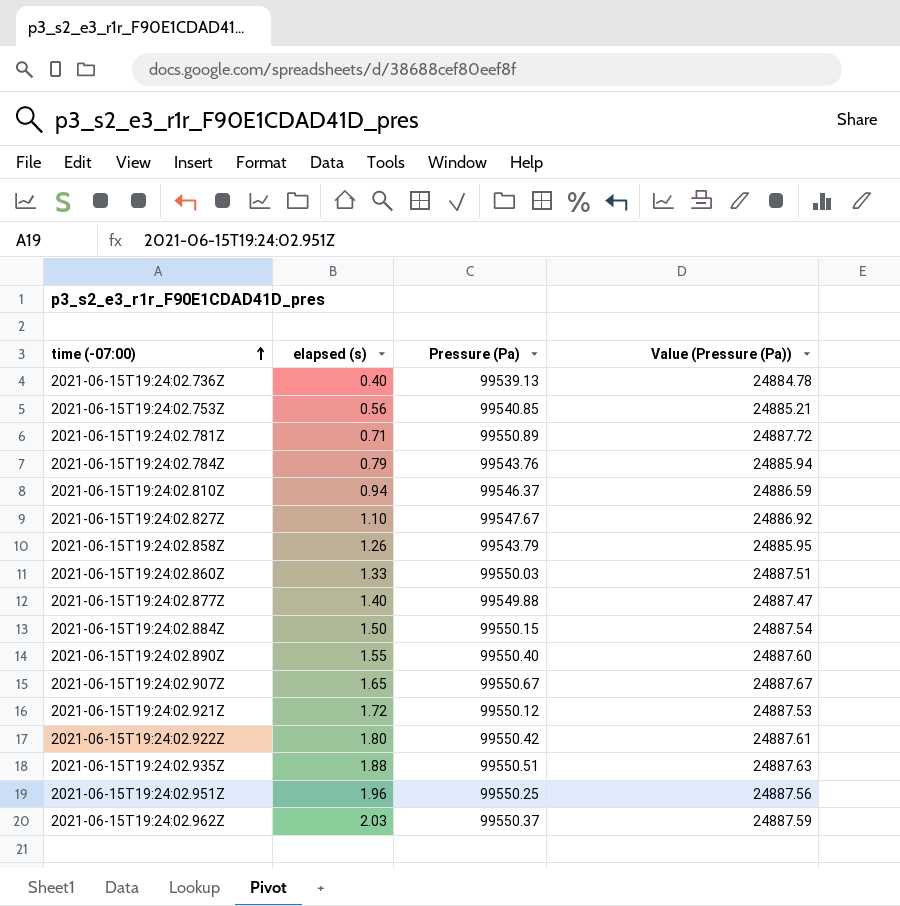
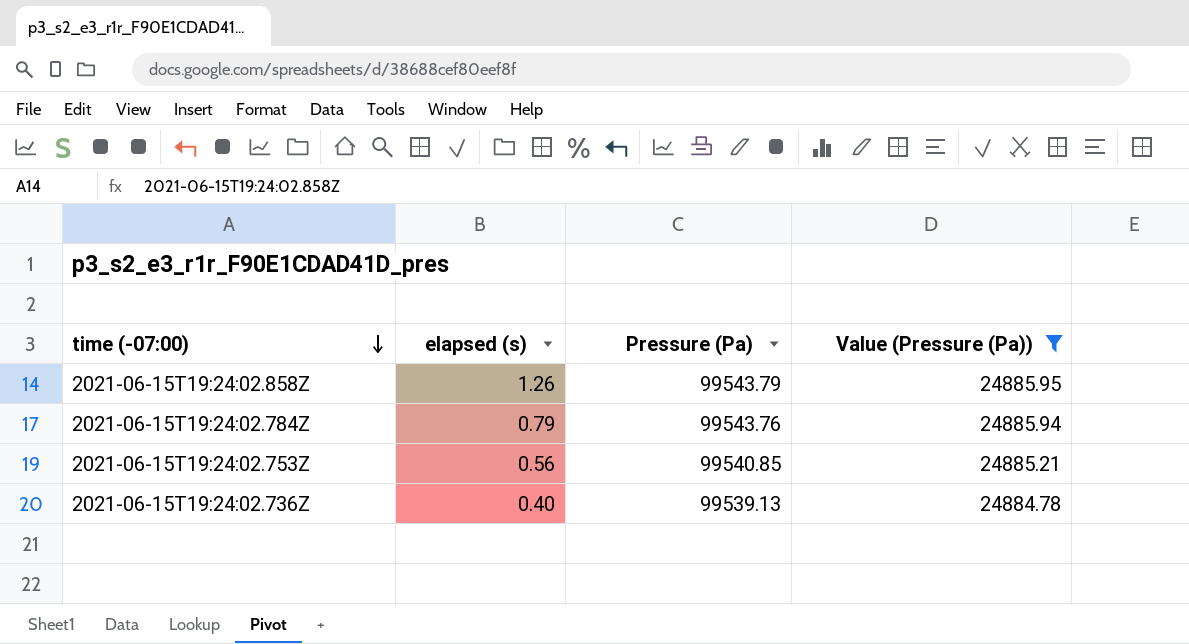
filter: none -> Value (Pressure (Pa)) <= 24885.95
row order: time (-07:00) ascending -> time (-07:00) descending

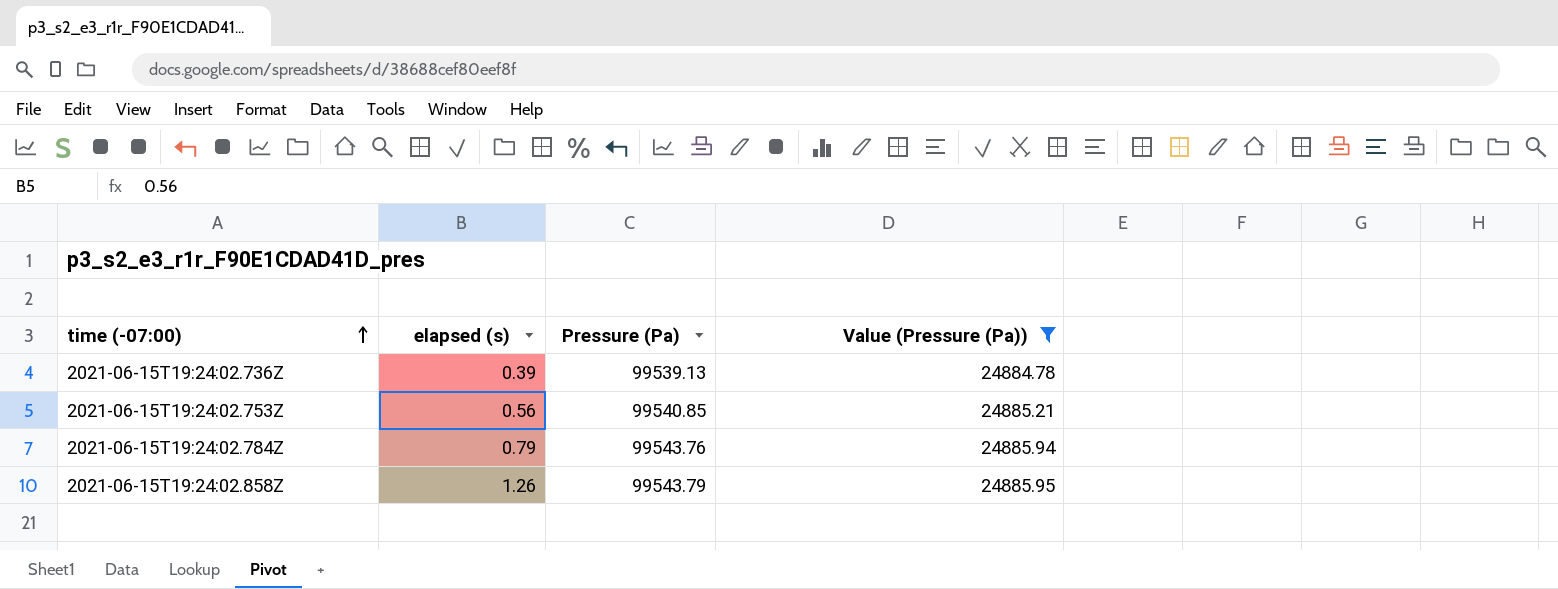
row order: time (-07:00) descending -> time (-07:00) ascending
2021-06-15T19:24:02.736Z | elapsed (s): 0.40 -> 0.39

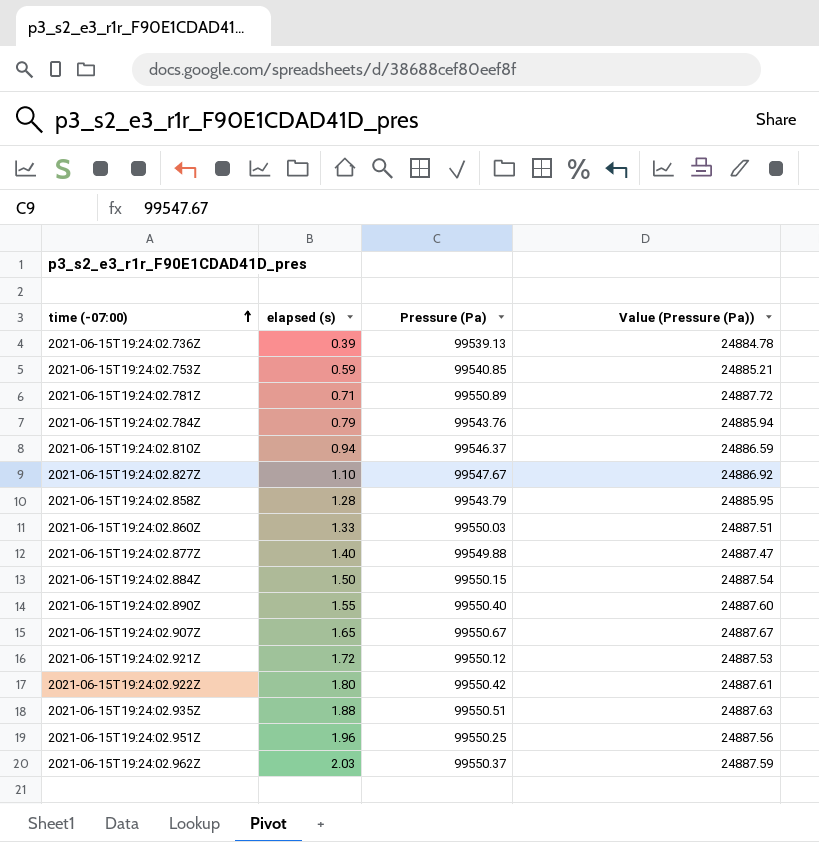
filter: Value (Pressure (Pa)) <= 24885.95 -> none
2021-06-15T19:24:02.753Z | elapsed (s): 0.56 -> 0.59
2021-06-15T19:24:02.858Z | elapsed (s): 1.26 -> 1.28

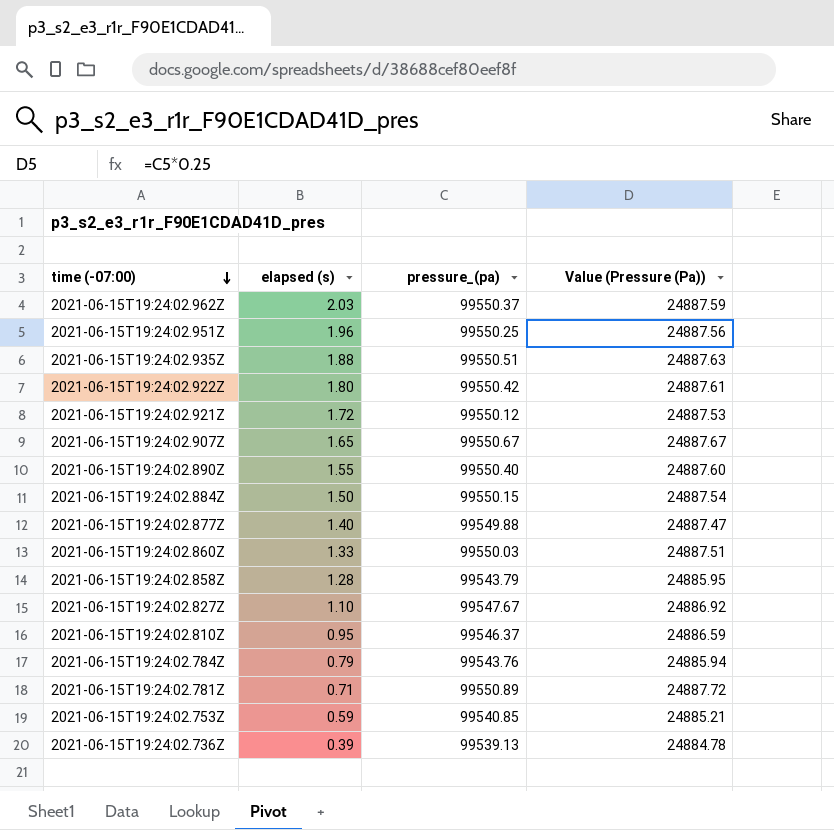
row order: time (-07:00) ascending -> time (-07:00) descending
column name: Pressure (Pa) -> pressure_(pa)
2021-06-15T19:24:02.810Z | elapsed (s): 0.94 -> 0.95

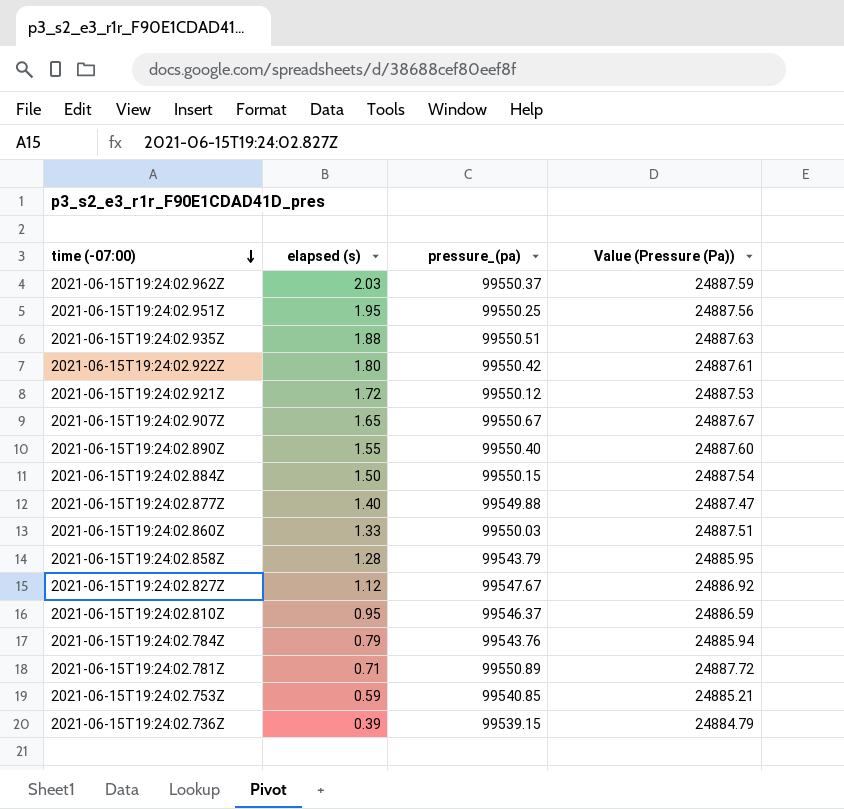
2021-06-15T19:24:02.951Z | elapsed (s): 1.96 -> 1.95
2021-06-15T19:24:02.827Z | elapsed (s): 1.10 -> 1.12
2021-06-15T19:24:02.736Z | pressure_(pa): 99539.13 -> 99539.15
2021-06-15T19:24:02.736Z | Value (Pressure (Pa)): 24884.78 -> 24884.79

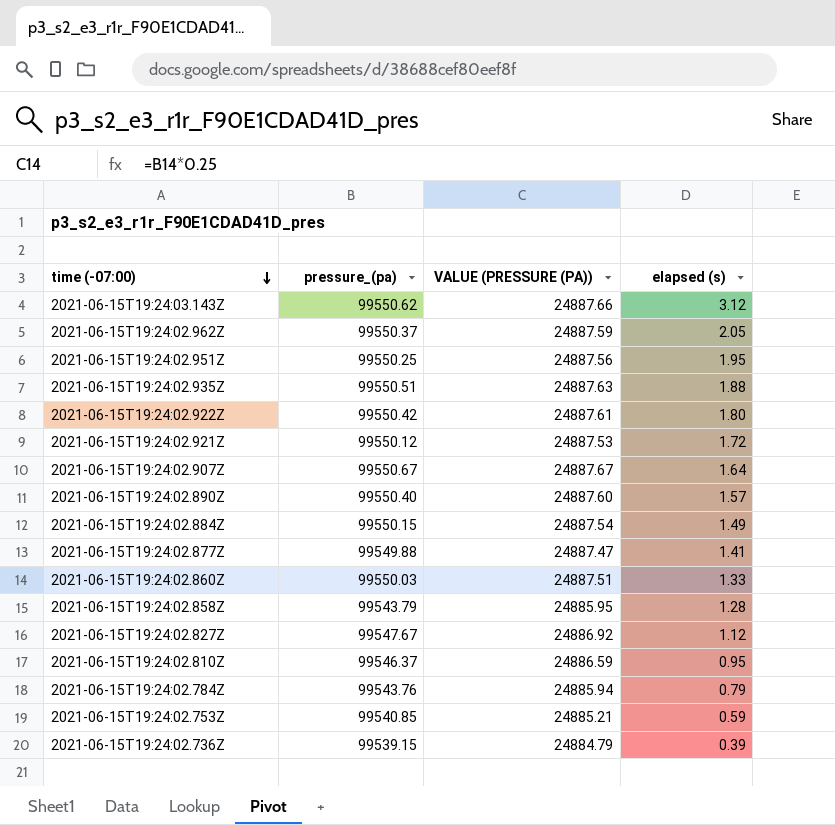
column name: Value (Pressure (Pa)) -> VALUE (PRESSURE (PA))
column elapsed (s) | position: 2 -> 4
row 2021-06-15T19:24:02.781Z: 0.71 | 99550.89 | 24887.72 -> none
row 2021-06-15T19:24:03.143Z: none -> 99550.62 | 24887.66 | 3.12
2021-06-15T19:24:02.962Z | elapsed (s): 2.03 -> 2.05
2021-06-15T19:24:02.907Z | elapsed (s): 1.65 -> 1.64
2021-06-15T19:24:02.890Z | elapsed (s): 1.55 -> 1.57
2021-06-15T19:24:02.884Z | elapsed (s): 1.50 -> 1.49
2021-06-15T19:24:02.877Z | elapsed (s): 1.40 -> 1.41

